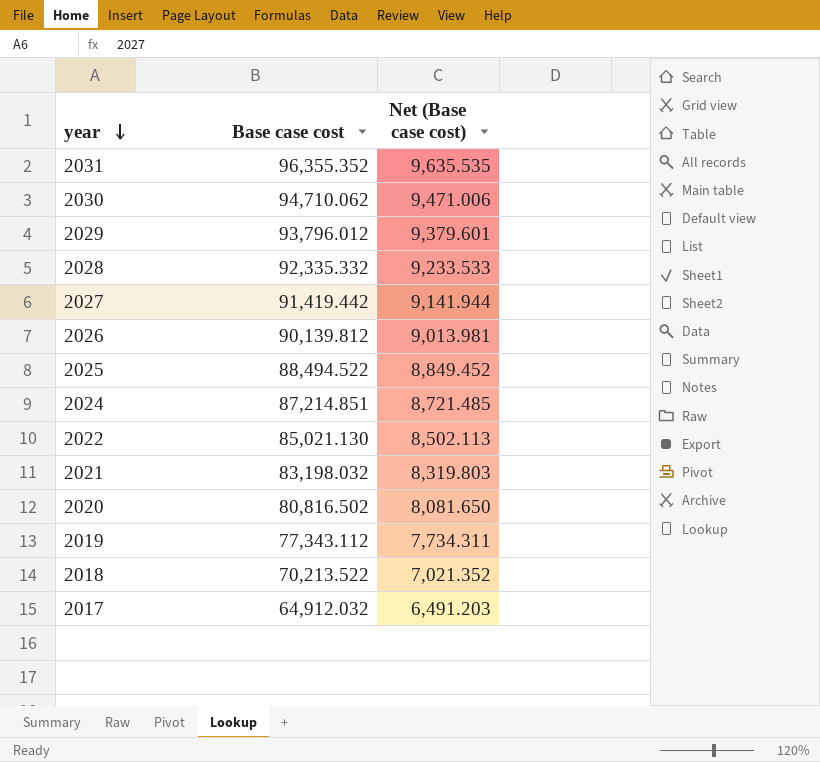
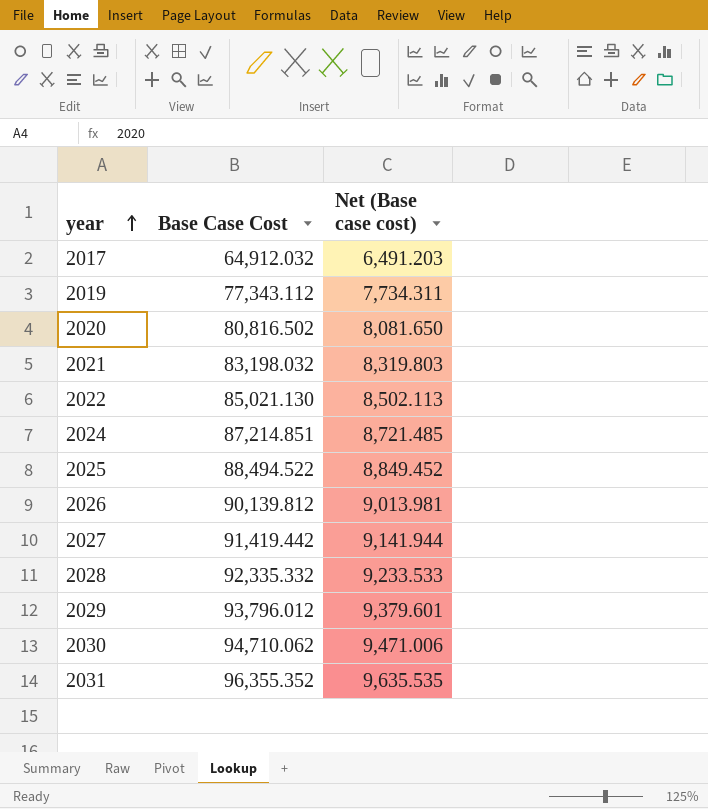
row order: year descending -> year ascending
column name: Base case cost -> Base Case Cost
row 2018: 70,213.522 | 7,021.352 -> none

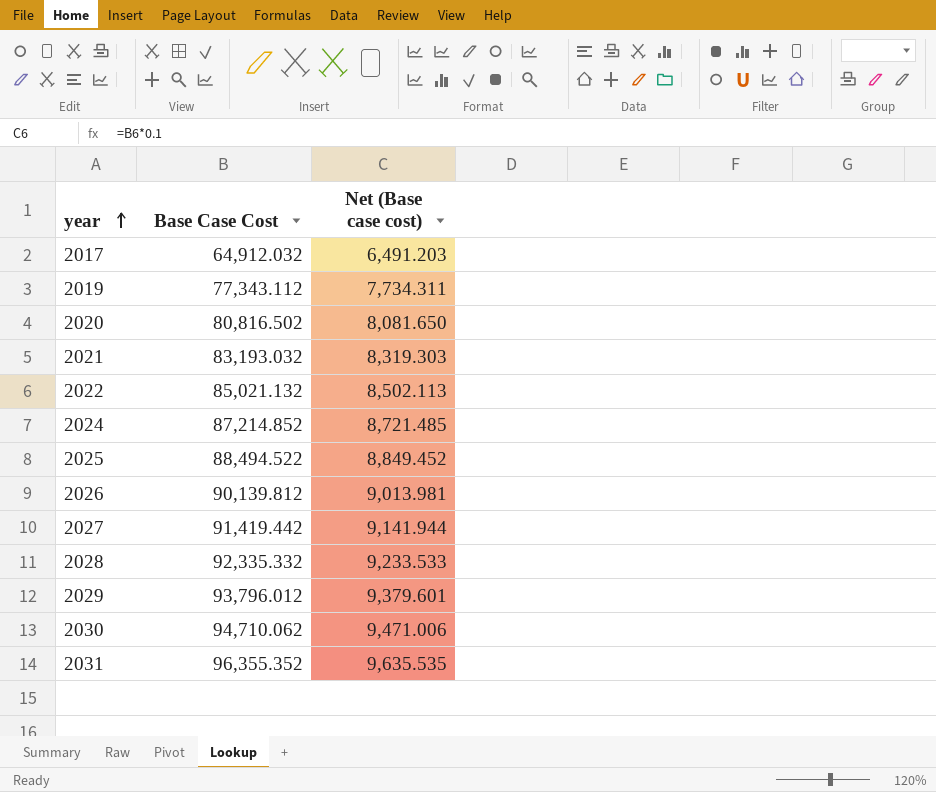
2021 | Base Case Cost: 83,198.032 -> 83,193.032
2021 | Net (Base case cost): 8,319.803 -> 8,319.303
2022 | Base Case Cost: 85,021.130 -> 85,021.132
2024 | Base Case Cost: 87,214.851 -> 87,214.852

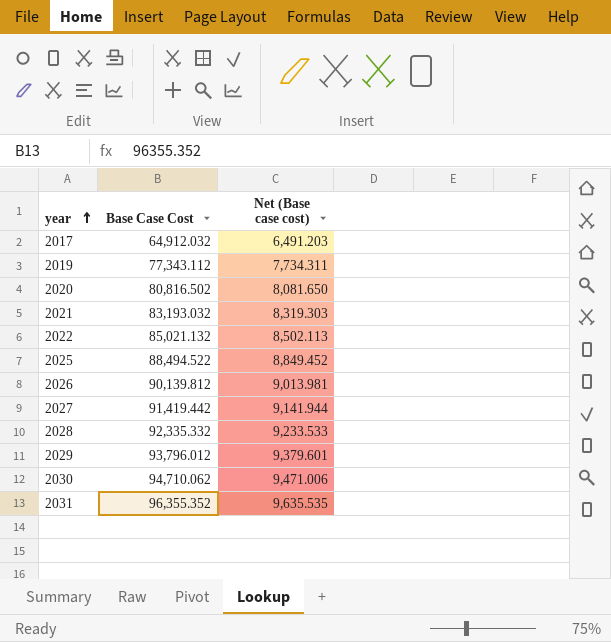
row 2024: 87,214.852 | 8,721.485 -> none

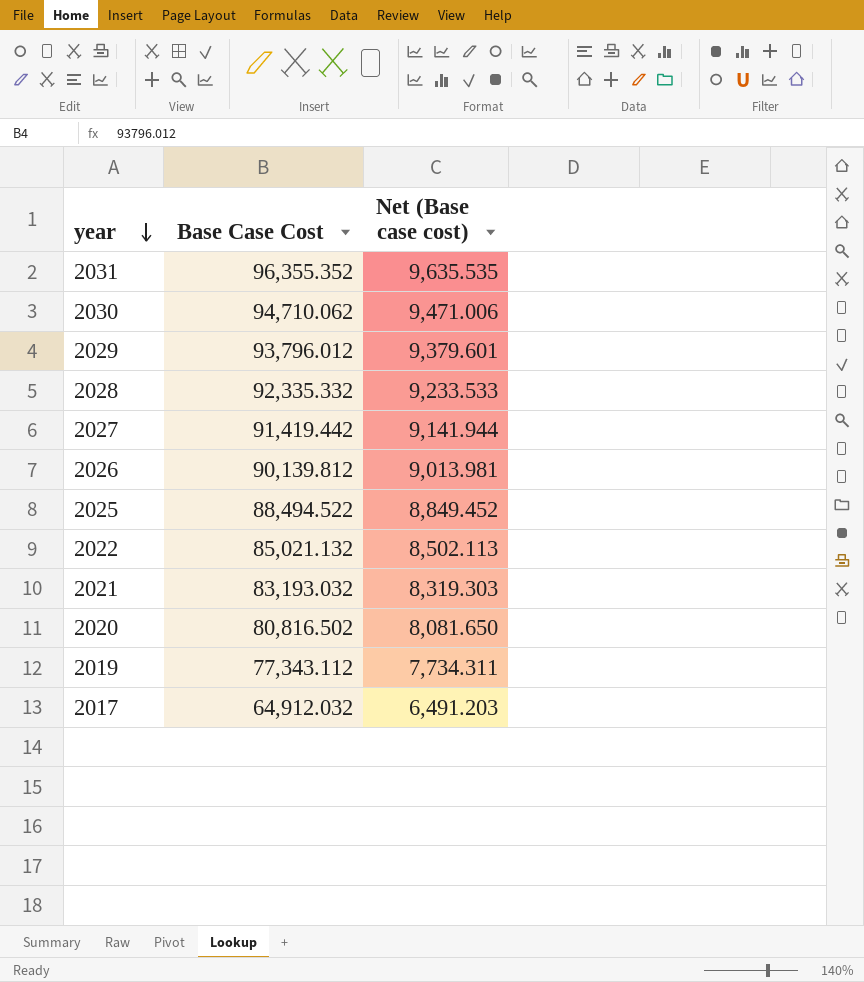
row order: year ascending -> year descending

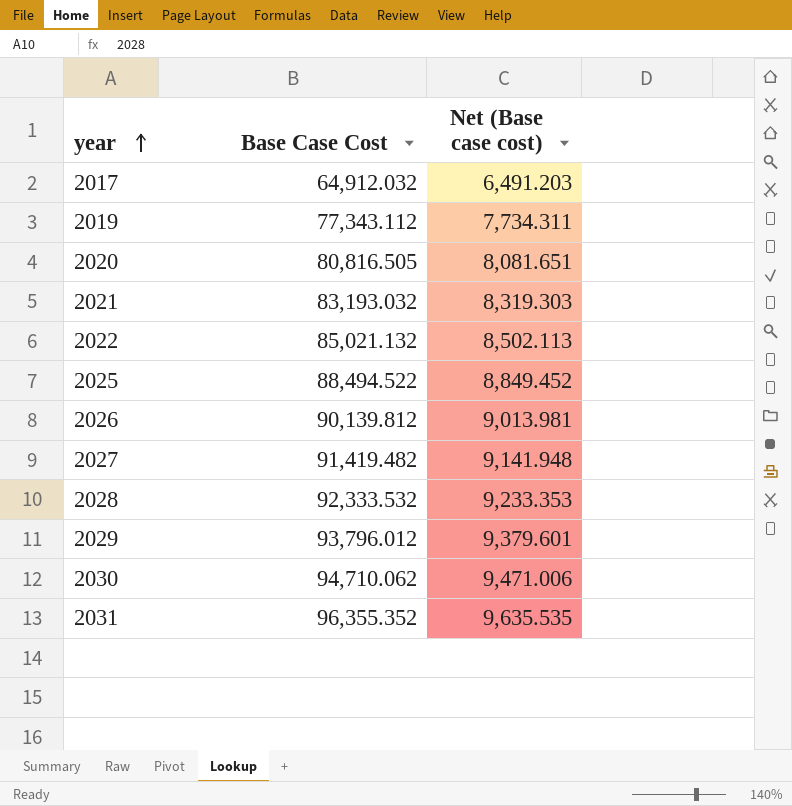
row order: year descending -> year ascending
2020 | Base Case Cost: 80,816.502 -> 80,816.505
2020 | Net (Base case cost): 8,081.650 -> 8,081.651
2027 | Base Case Cost: 91,419.442 -> 91,419.482
2027 | Net (Base case cost): 9,141.944 -> 9,141.948
2028 | Base Case Cost: 92,335.332 -> 92,333.532
2028 | Net (Base case cost): 9,233.533 -> 9,233.353

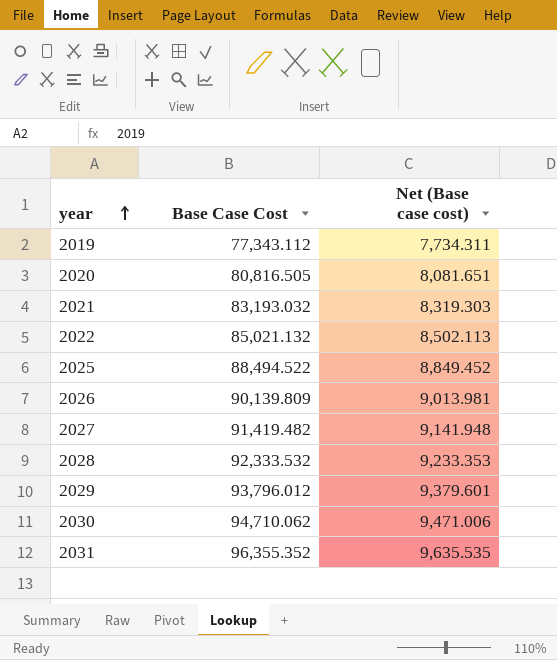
row 2017: 64,912.032 | 6,491.203 -> none
2026 | Base Case Cost: 90,139.812 -> 90,139.809

